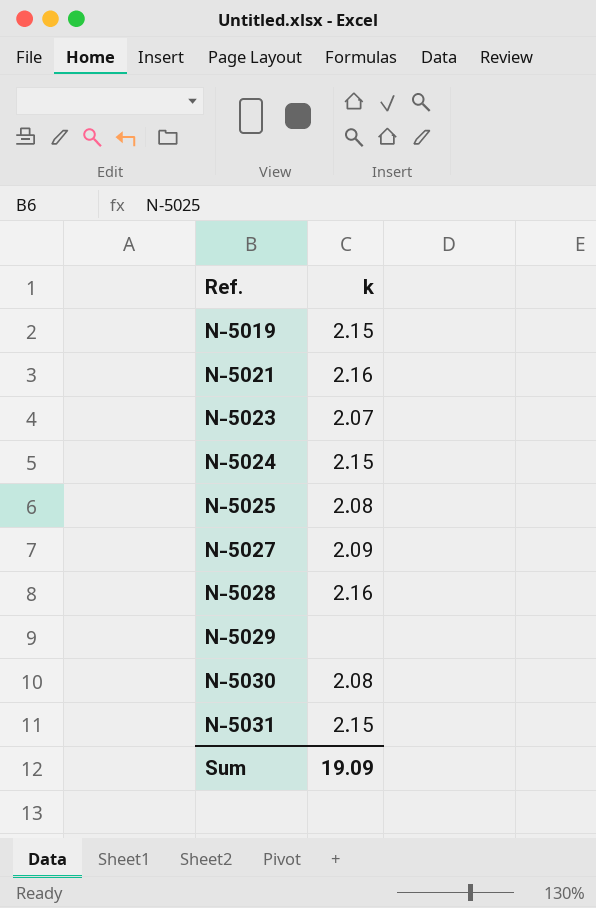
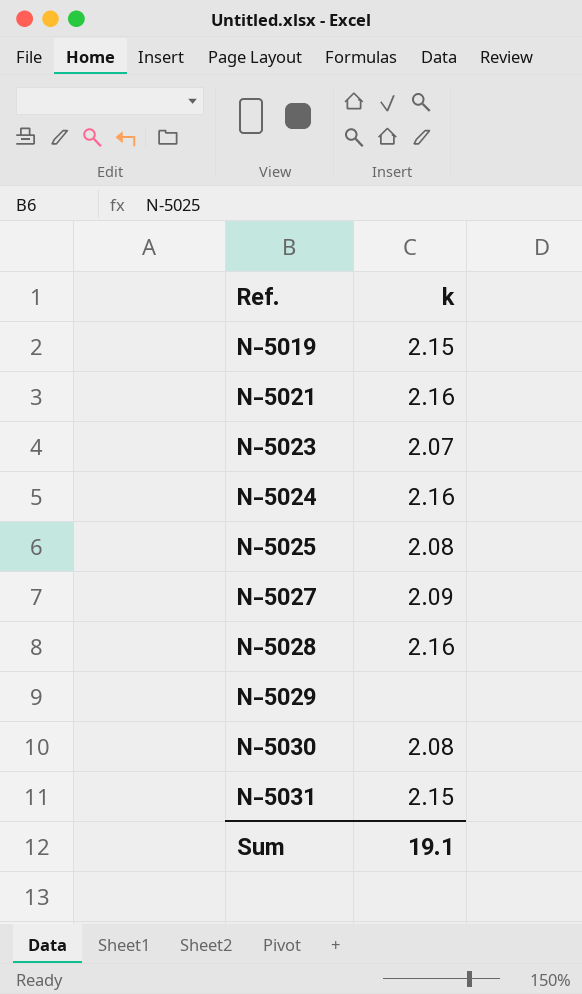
N-5024 | k: 2.15 -> 2.16
Sum | k: 19.09 -> 19.1

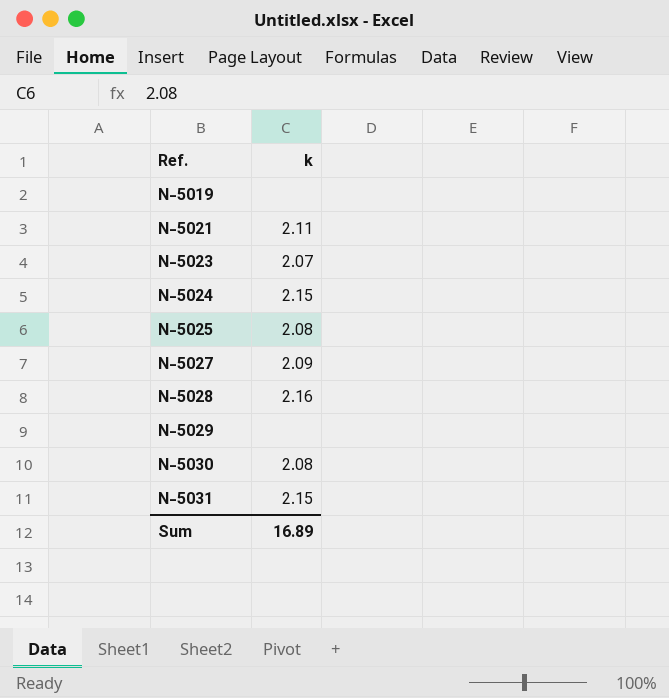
N-5019 | k: 2.15 -> none
N-5021 | k: 2.16 -> 2.11
N-5024 | k: 2.16 -> 2.15
Sum | k: 19.1 -> 16.89

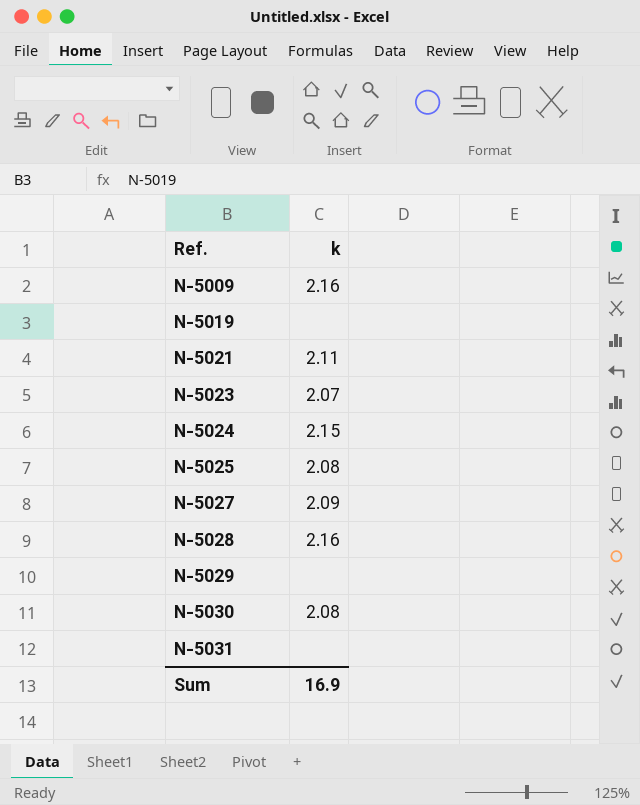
row N-5009: none -> 2.16
N-5031 | k: 2.15 -> none
Sum | k: 16.89 -> 16.9

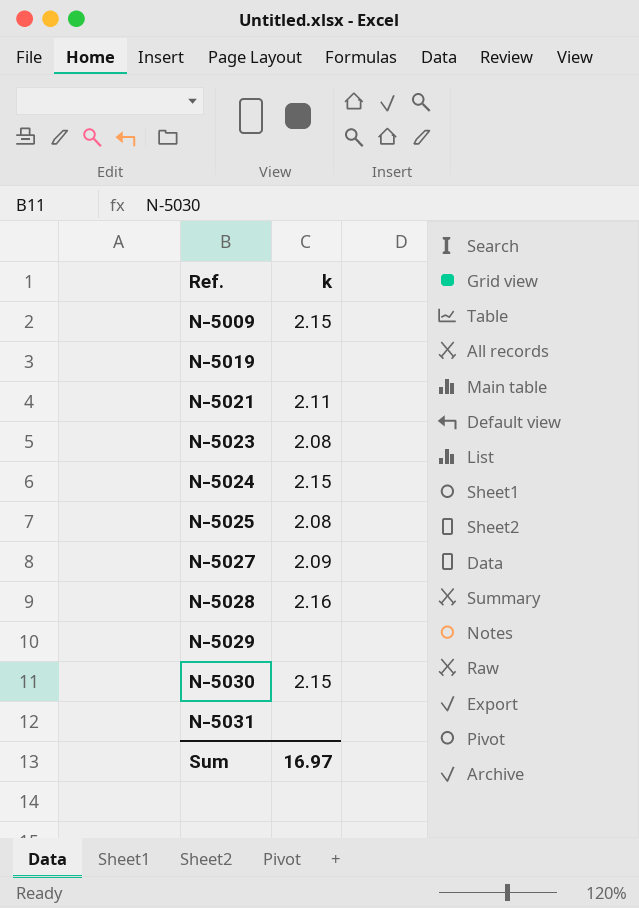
N-5009 | k: 2.16 -> 2.15
N-5023 | k: 2.07 -> 2.08
N-5030 | k: 2.08 -> 2.15
Sum | k: 16.9 -> 16.97

